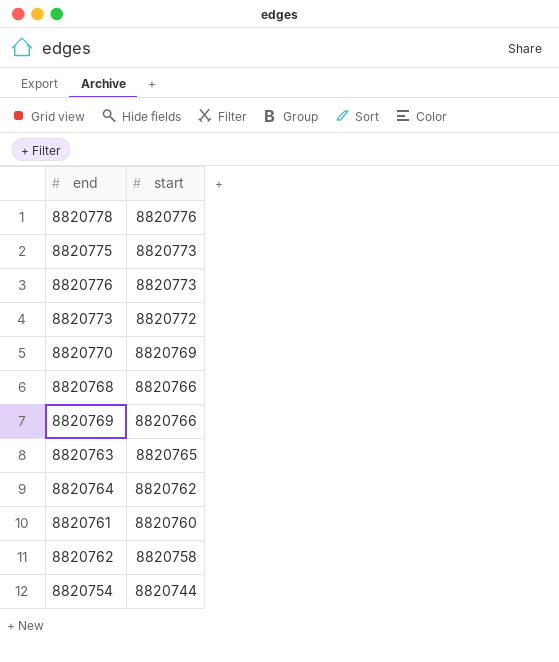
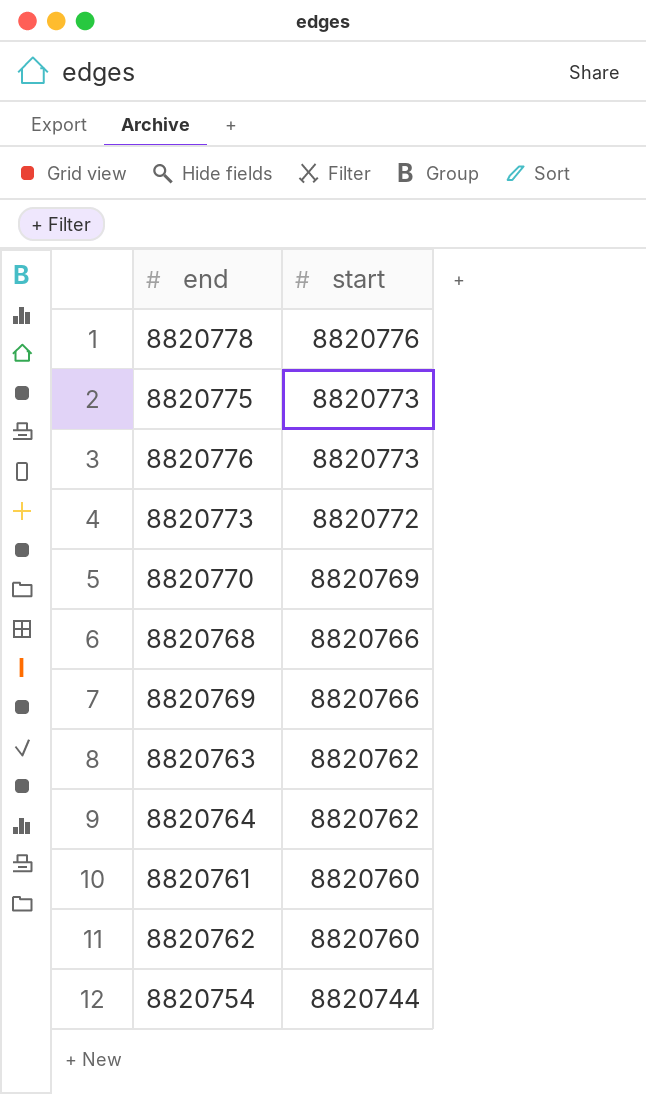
8820763 | start: 8820765 -> 8820762
8820762 | start: 8820758 -> 8820760

